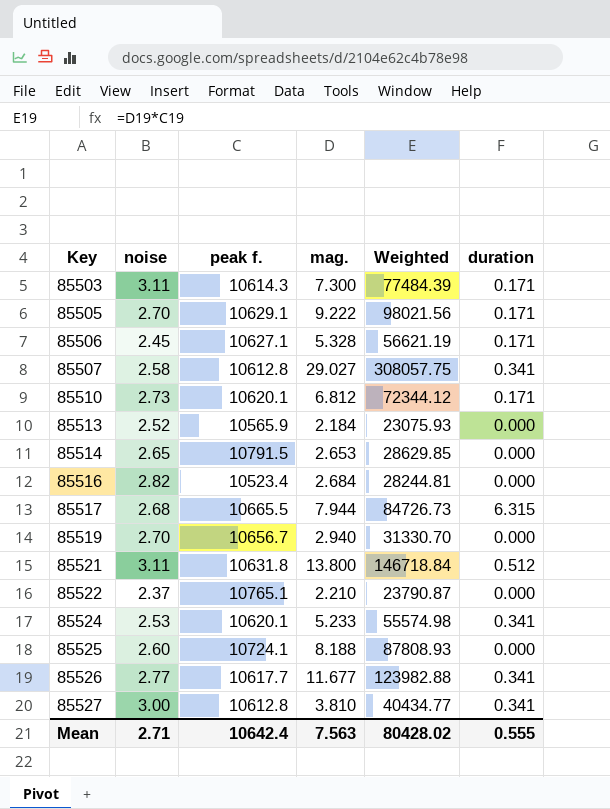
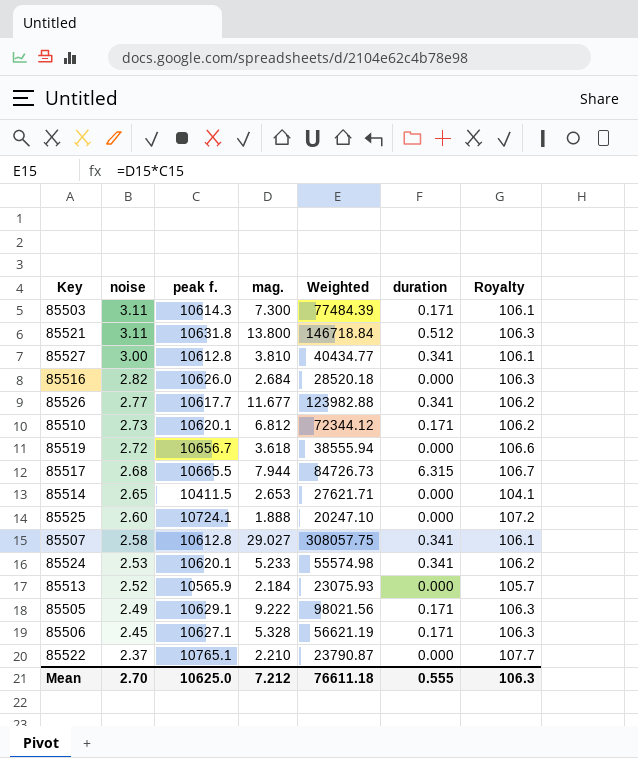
row order: Key ascending -> noise descending
column Royalty | formula: none -> [peak f.] * 0.01
85516 | peak f.: 10523.4 -> 10626.0
85516 | Weighted: 28244.81 -> 28520.18
85519 | noise: 2.70 -> 2.72
85519 | mag.: 2.940 -> 3.618
85519 | Weighted: 31330.70 -> 38555.94
85514 | peak f.: 10791.5 -> 10411.5
85514 | Weighted: 28629.85 -> 27621.71
85525 | mag.: 8.188 -> 1.888
85525 | Weighted: 87808.93 -> 20247.10
85505 | noise: 2.70 -> 2.49
Mean | noise: 2.71 -> 2.70
Mean | peak f.: 10642.4 -> 10625.0
Mean | mag.: 7.563 -> 7.212
Mean | Weighted: 80428.02 -> 76611.18

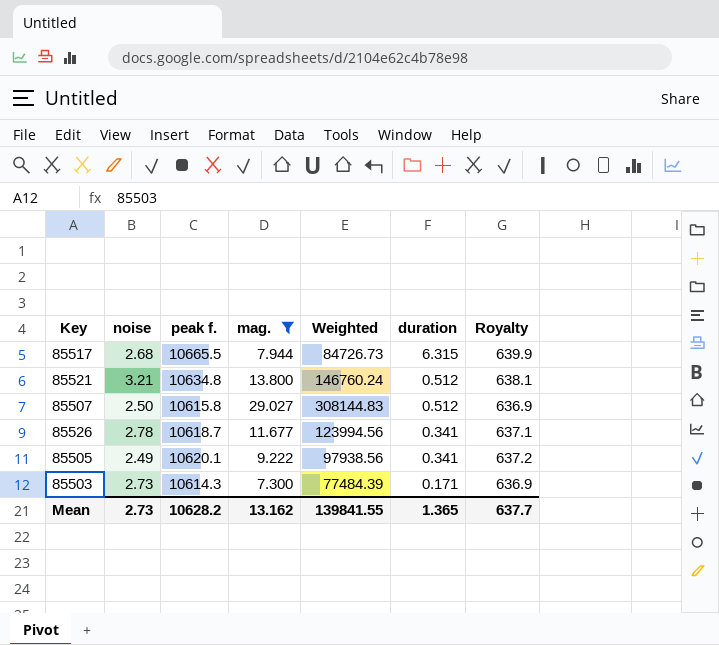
filter: none -> mag. >= 7.300
row order: noise descending -> duration descending
column Royalty | formula: [peak f.] * 0.01 -> [peak f.] * 0.06
85521 | noise: 3.11 -> 3.21
85521 | peak f.: 10631.8 -> 10634.8
85521 | Weighted: 146718.84 -> 146760.24
85507 | noise: 2.58 -> 2.50
85507 | peak f.: 10612.8 -> 10615.8
85507 | Weighted: 308057.75 -> 308144.83
85507 | duration: 0.341 -> 0.512
85526 | noise: 2.77 -> 2.78
85526 | peak f.: 10617.7 -> 10618.7
85526 | Weighted: 123982.88 -> 123994.56
85505 | peak f.: 10629.1 -> 10620.1
85505 | Weighted: 98021.56 -> 97938.56
85505 | duration: 0.171 -> 0.341
85503 | noise: 3.11 -> 2.73
Mean | noise: 2.70 -> 2.73
Mean | peak f.: 10625.0 -> 10628.2
Mean | mag.: 7.212 -> 13.162
Mean | Weighted: 76611.18 -> 139841.55
Mean | duration: 0.555 -> 1.365
Mean | Royalty: 106.3 -> 637.7

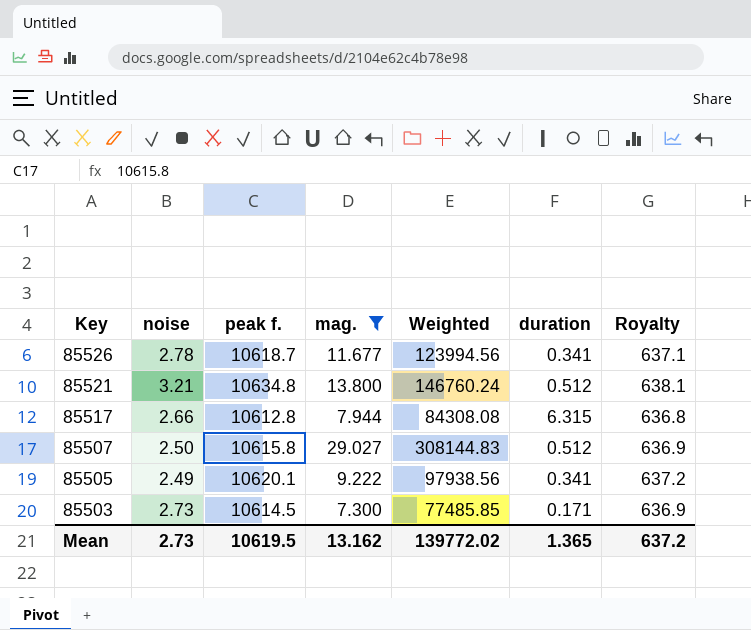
row order: duration descending -> Key descending
85517 | noise: 2.68 -> 2.66
85517 | peak f.: 10665.5 -> 10612.8
85517 | Weighted: 84726.73 -> 84308.08
85517 | Royalty: 639.9 -> 636.8
85503 | peak f.: 10614.3 -> 10614.5
85503 | Weighted: 77484.39 -> 77485.85
Mean | peak f.: 10628.2 -> 10619.5
Mean | Weighted: 139841.55 -> 139772.02
Mean | Royalty: 637.7 -> 637.2

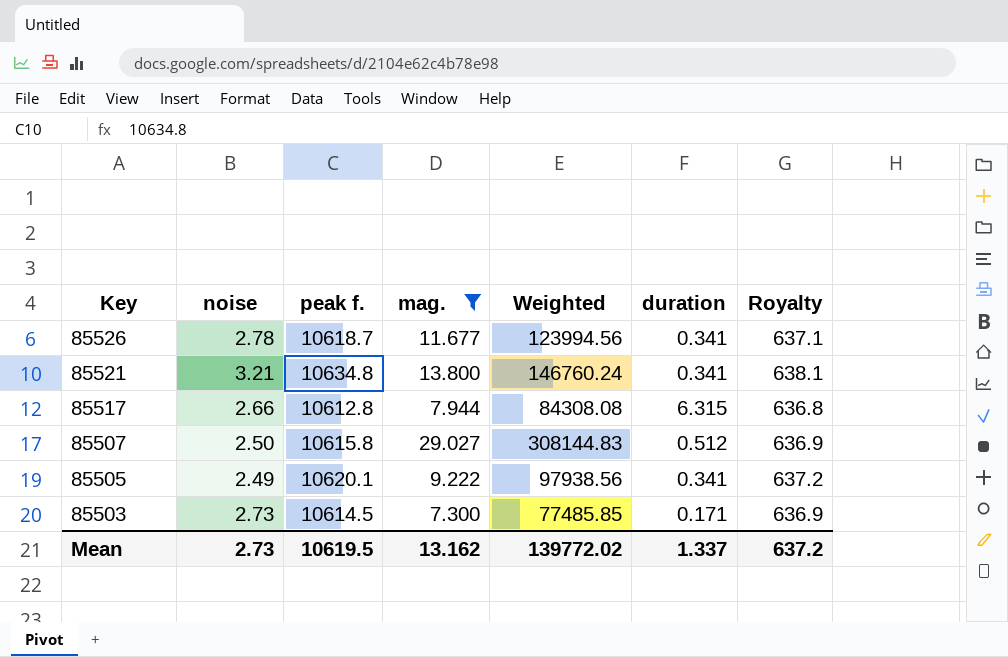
85521 | duration: 0.512 -> 0.341
Mean | duration: 1.365 -> 1.337

